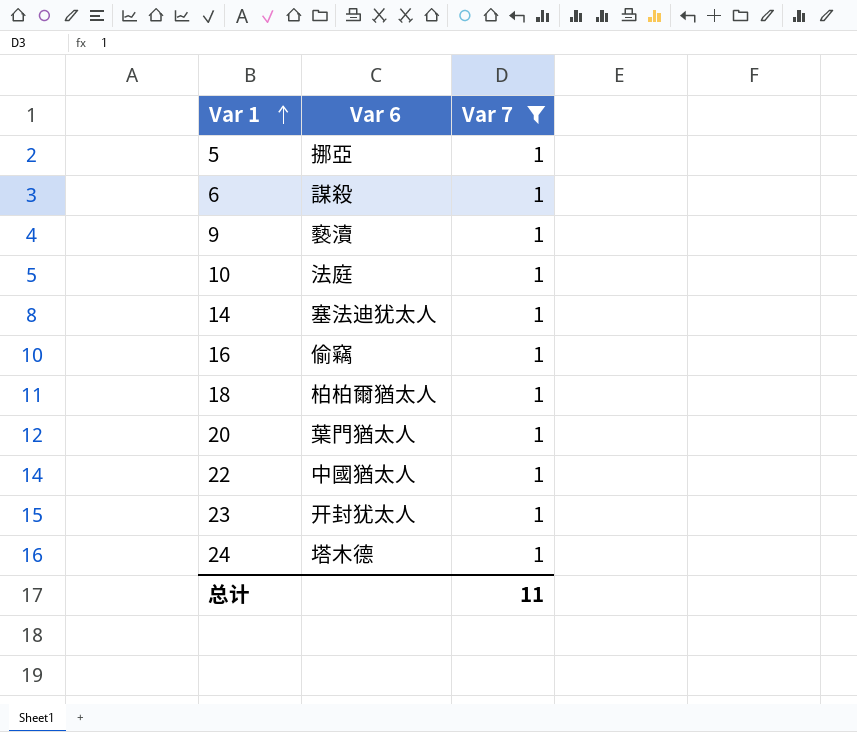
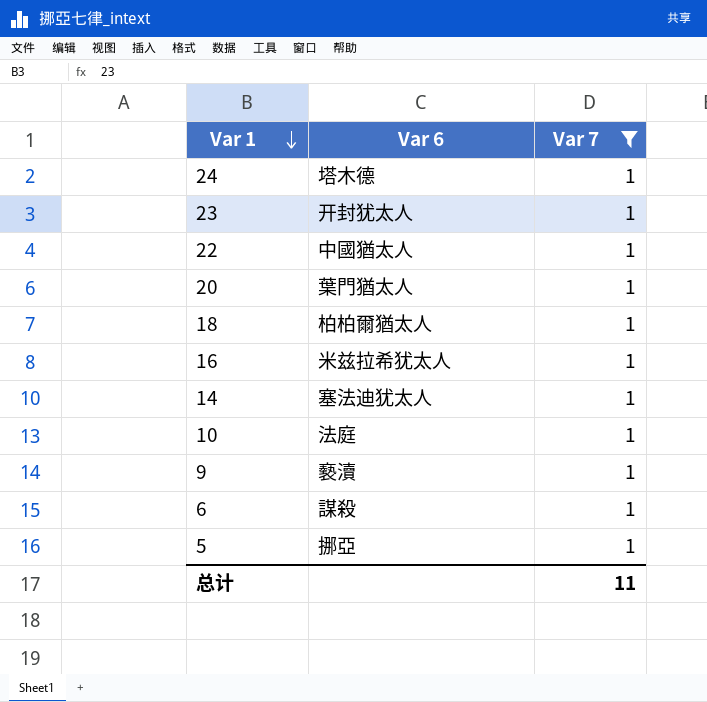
row order: Var 1 ascending -> Var 1 descending
16 | Var 6: 偷竊 -> 米兹拉希犹太人

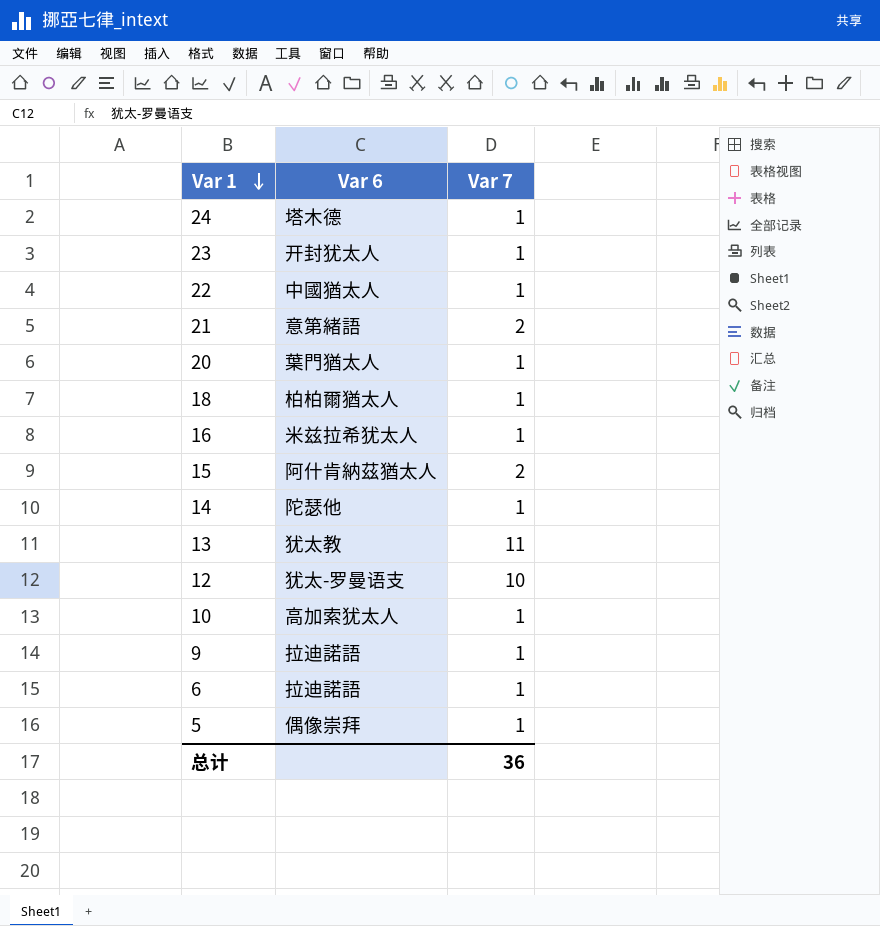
filter: Var 7 = 1 -> none
14 | Var 6: 塞法迪犹太人 -> 陀瑟他
10 | Var 6: 法庭 -> 高加索犹太人
9 | Var 6: 褻瀆 -> 拉迪諾語
6 | Var 6: 謀殺 -> 拉迪諾語
5 | Var 6: 挪亞 -> 偶像崇拜
总计 | Var 7: 11 -> 36

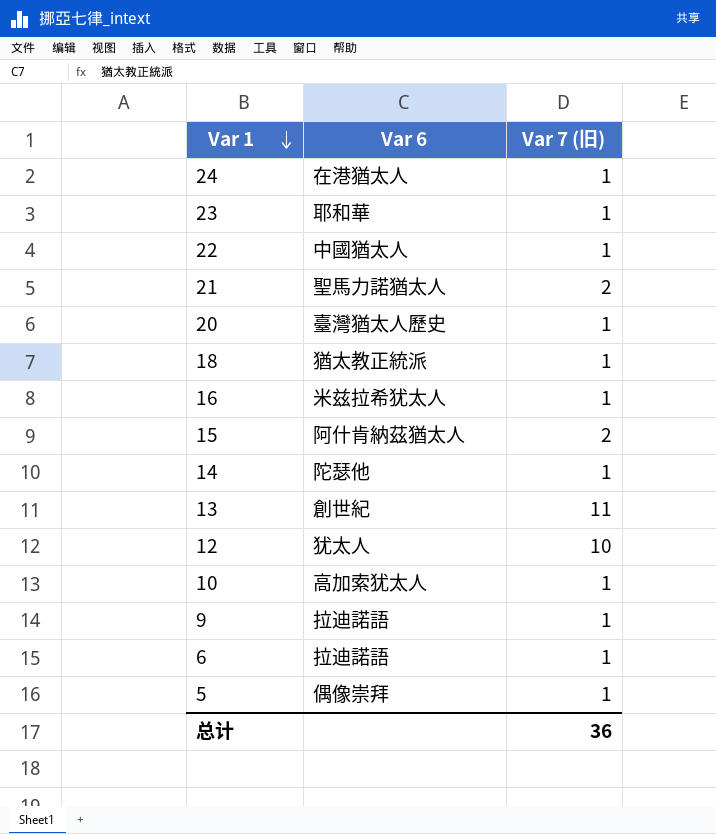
column name: Var 7 -> Var 7 (旧)
24 | Var 6: 塔木德 -> 在港猶太人
23 | Var 6: 开封犹太人 -> 耶和華
21 | Var 6: 意第緒語 -> 聖馬力諾猶太人
20 | Var 6: 葉門猶太人 -> 臺灣猶太人歷史
18 | Var 6: 柏柏爾猶太人 -> 猶太教正統派
13 | Var 6: 犹太教 -> 創世紀
12 | Var 6: 犹太-罗曼语支 -> 犹太人

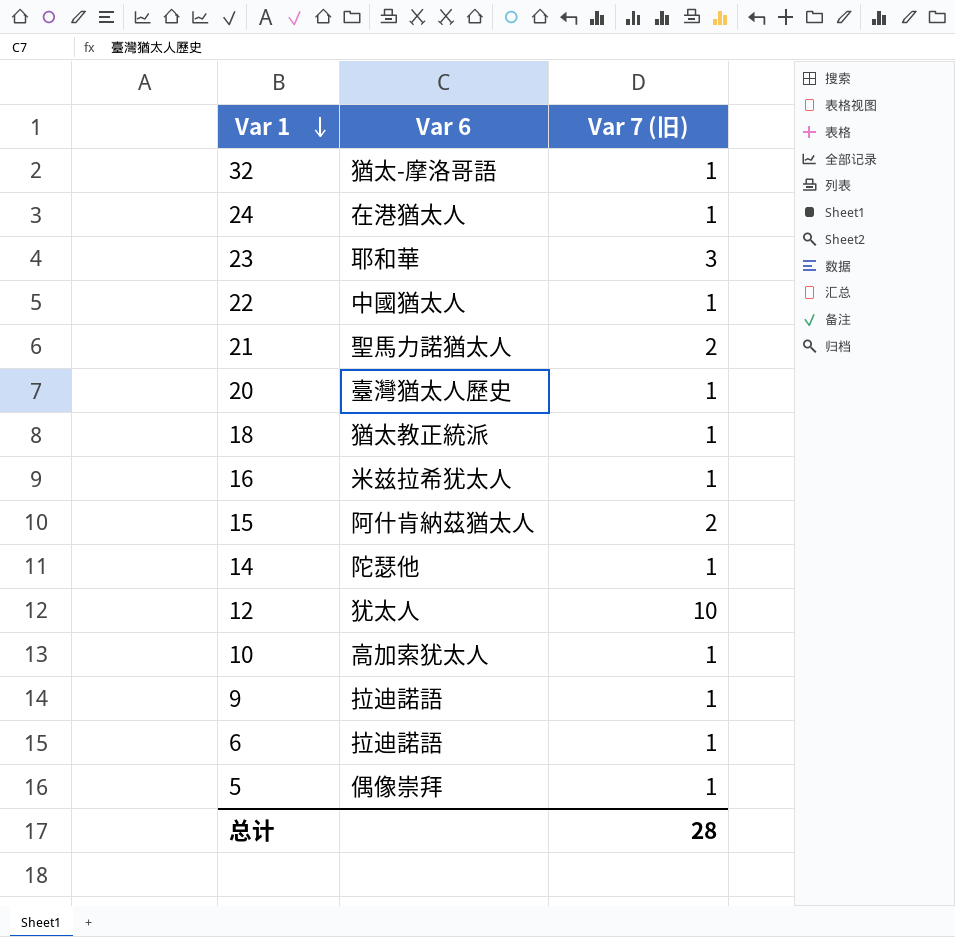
row 13: 創世紀 | 11 -> none
row 32: none -> 猶太-摩洛哥語 | 1
23 | Var 7 (旧): 1 -> 3
总计 | Var 7 (旧): 36 -> 28

